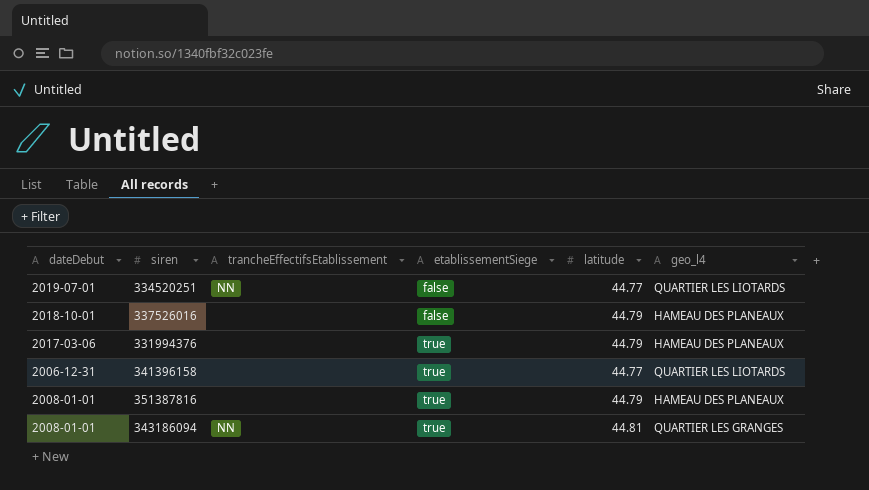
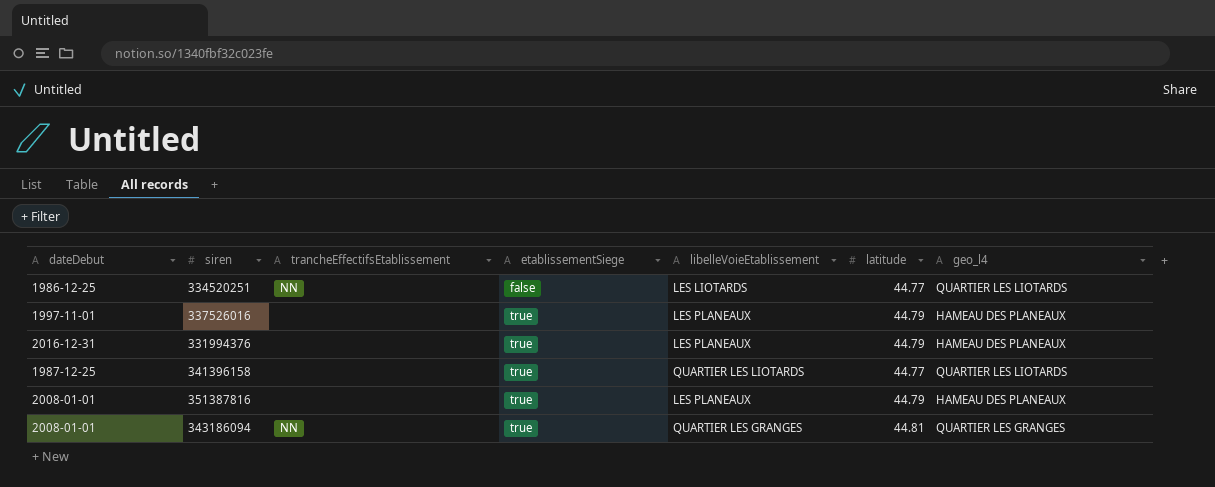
column libelleVoieEtablissement | position: none -> 5
334520251 | dateDebut: 2019-07-01 -> 1986-12-25
337526016 | dateDebut: 2018-10-01 -> 1997-11-01
337526016 | etablissementSiege: false -> true
331994376 | dateDebut: 2017-03-06 -> 2016-12-31
341396158 | dateDebut: 2006-12-31 -> 1987-12-25

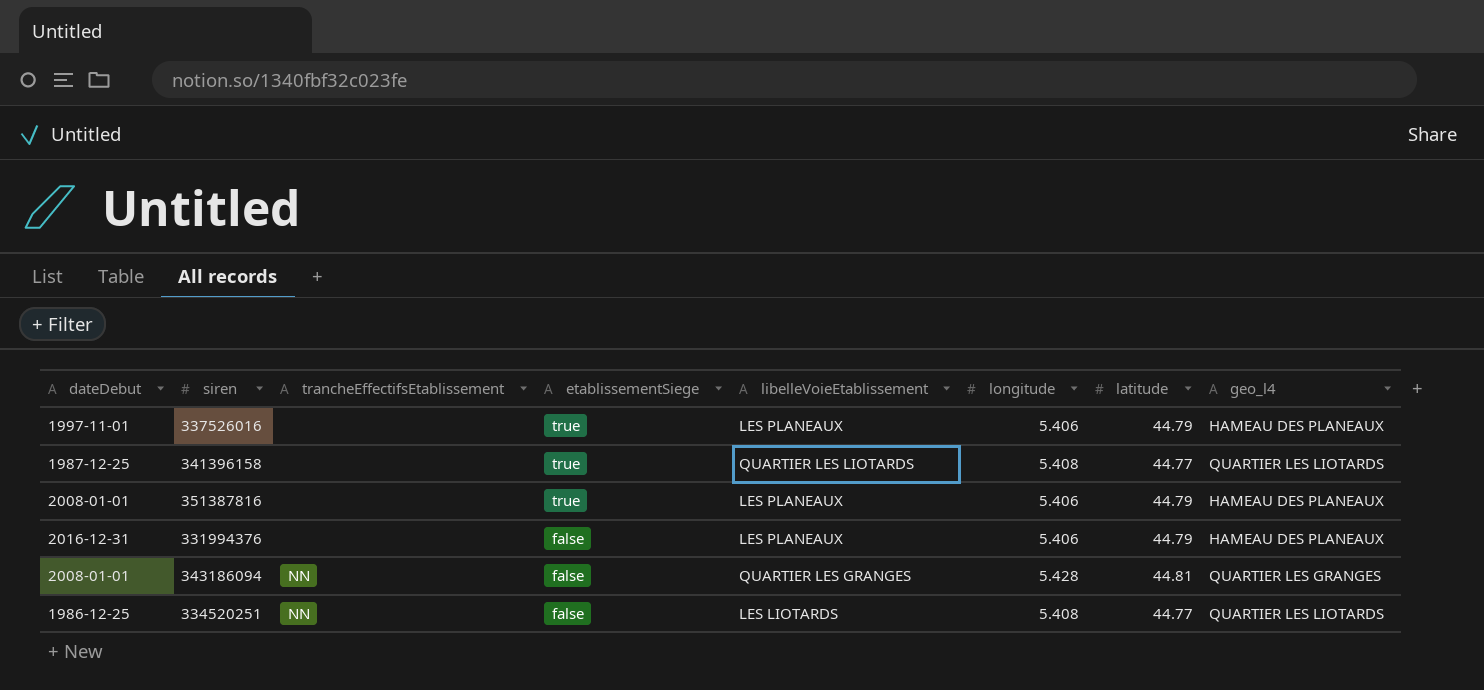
row order: etablissementSiege ascending -> etablissementSiege descending
column longitude | position: none -> 6
331994376 | etablissementSiege: true -> false
343186094 | etablissementSiege: true -> false

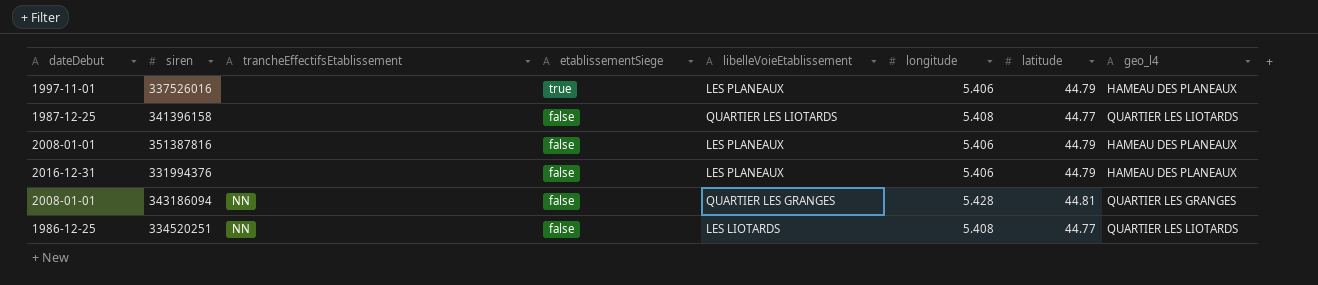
341396158 | etablissementSiege: true -> false
351387816 | etablissementSiege: true -> false

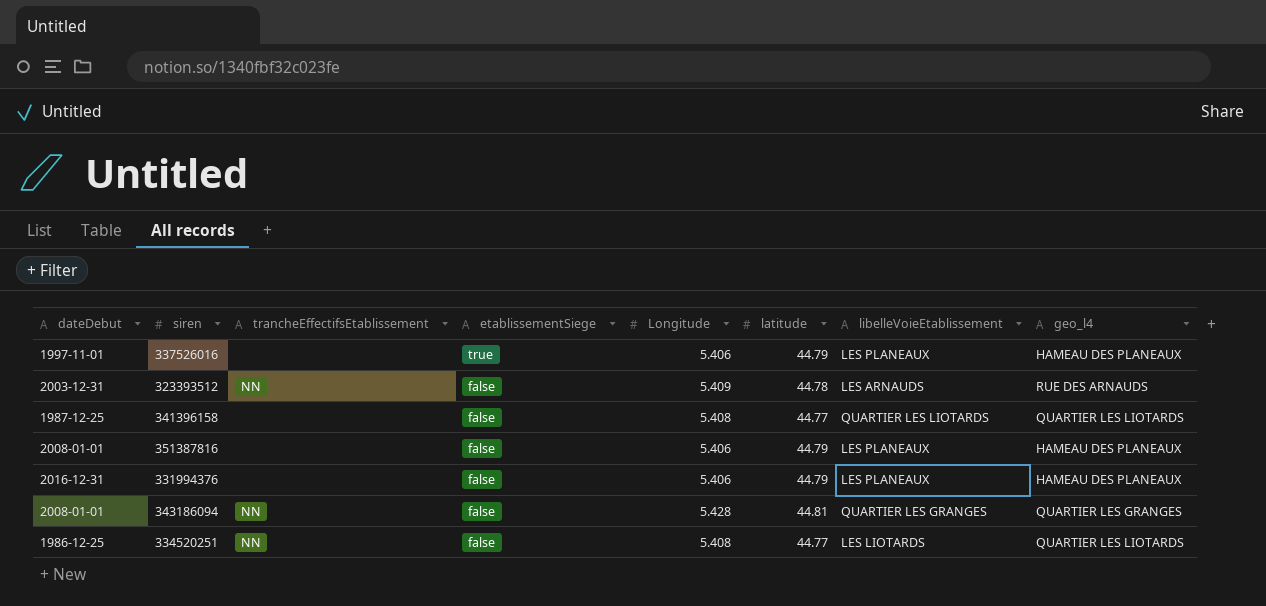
column name: longitude -> Longitude
column libelleVoieEtablissement | position: 5 -> 7
row 323393512: none -> 2003-12-31 | NN | false | 5.409 | 44.78 | LES ARNAUDS | RUE DES ARNAUDS

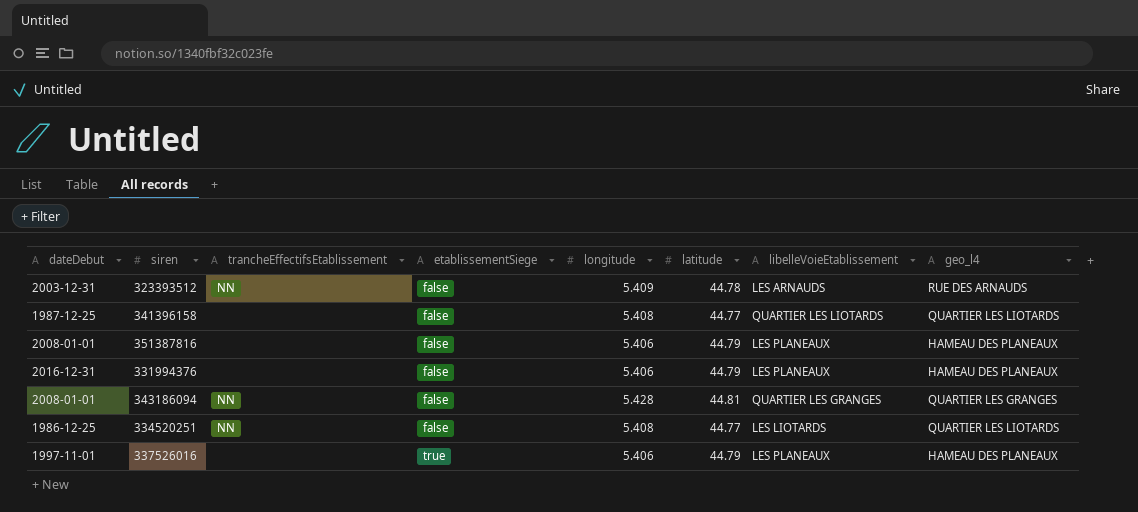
row order: etablissementSiege descending -> etablissementSiege ascending
column name: Longitude -> longitude

